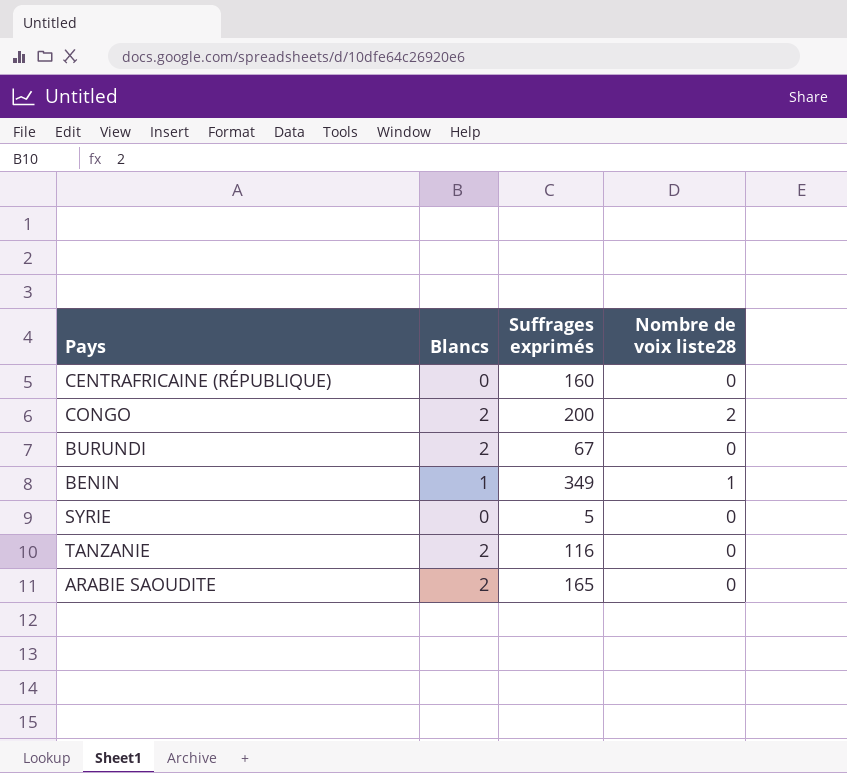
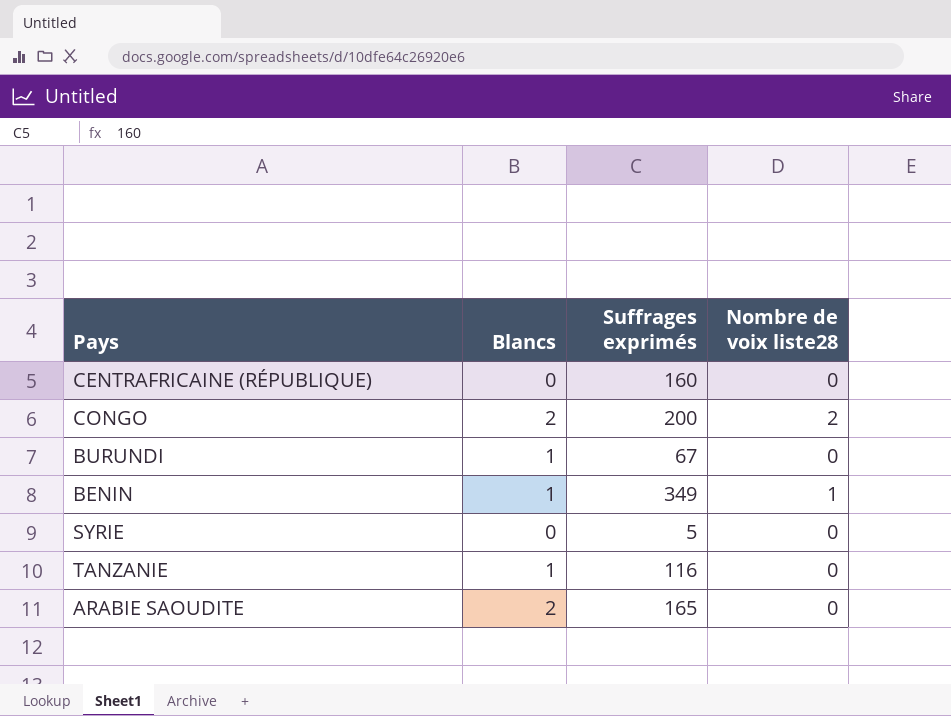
BURUNDI | Blancs: 2 -> 1
TANZANIE | Blancs: 2 -> 1

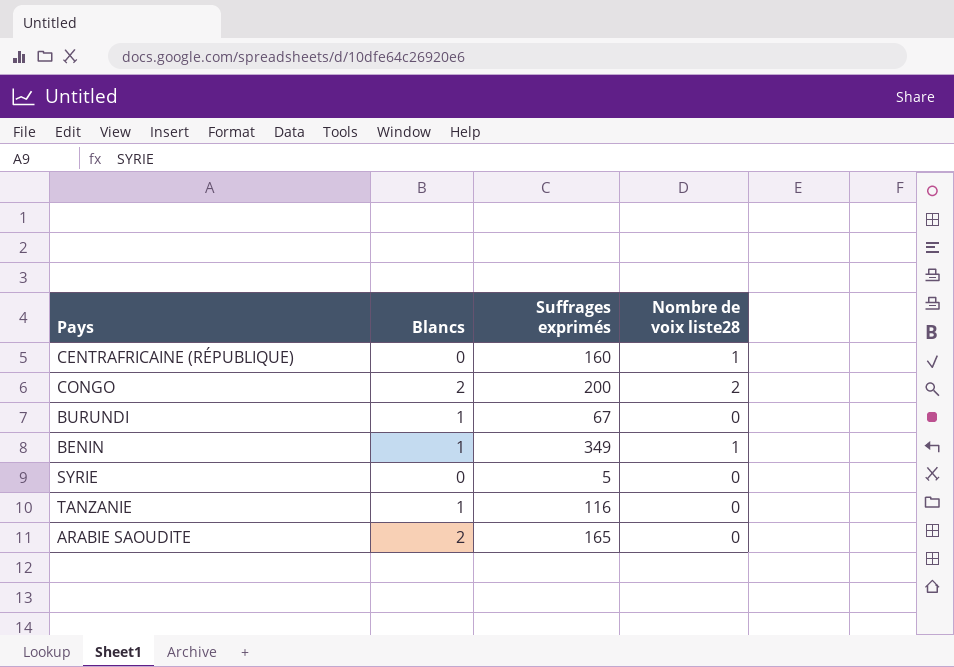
CENTRAFRICAINE (RÉPUBLIQUE) | Nombre de voix liste28: 0 -> 1

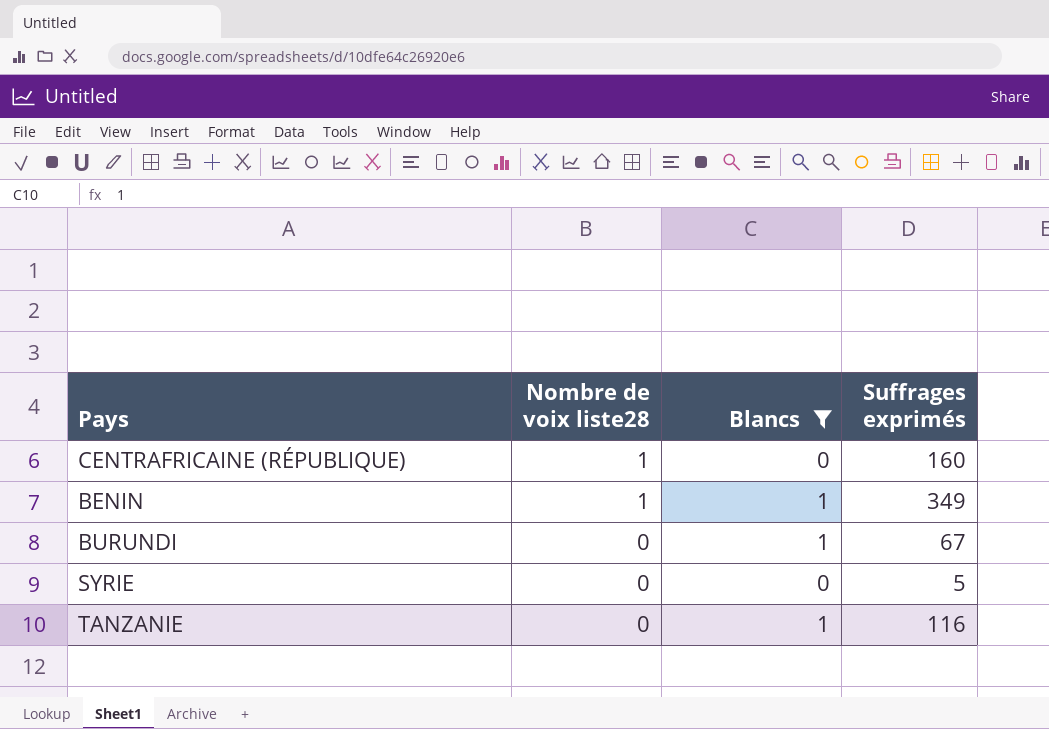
filter: none -> Blancs != 2
row order: none -> Nombre de voix liste28 descending
column Nombre de voix liste28 | position: 4 -> 2

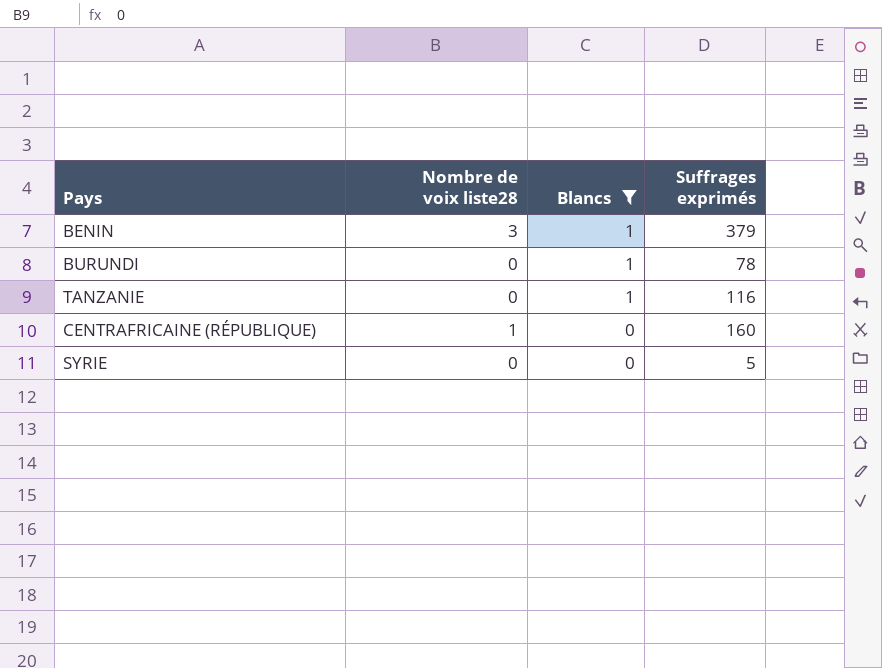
row order: Nombre de voix liste28 descending -> Blancs descending
BENIN | Nombre de voix liste28: 1 -> 3
BENIN | Suffrages exprimés: 349 -> 379
BURUNDI | Suffrages exprimés: 67 -> 78

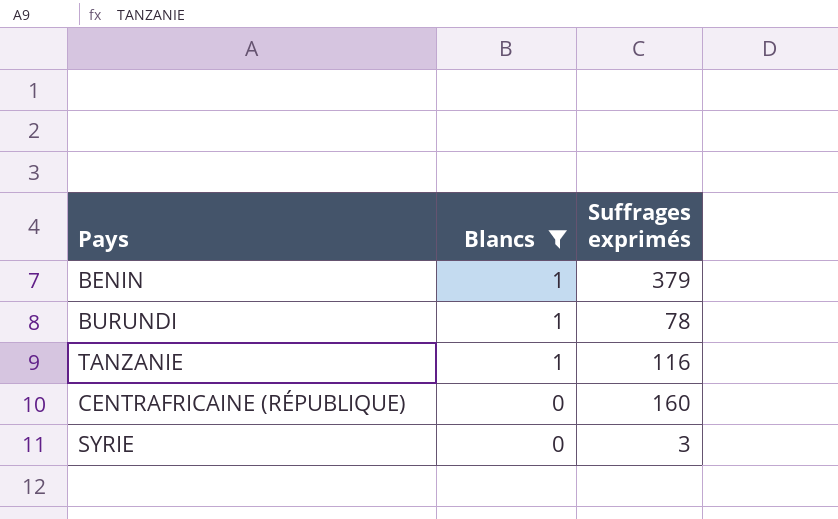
column Nombre de voix liste28 | position: 2 -> none
SYRIE | Suffrages exprimés: 5 -> 3

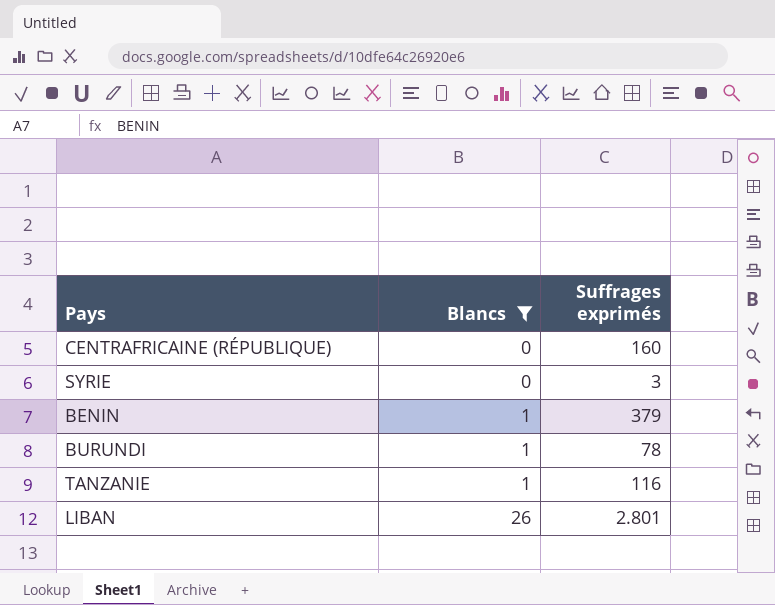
row order: Blancs descending -> Blancs ascending
row LIBAN: none -> 26 | 2.801

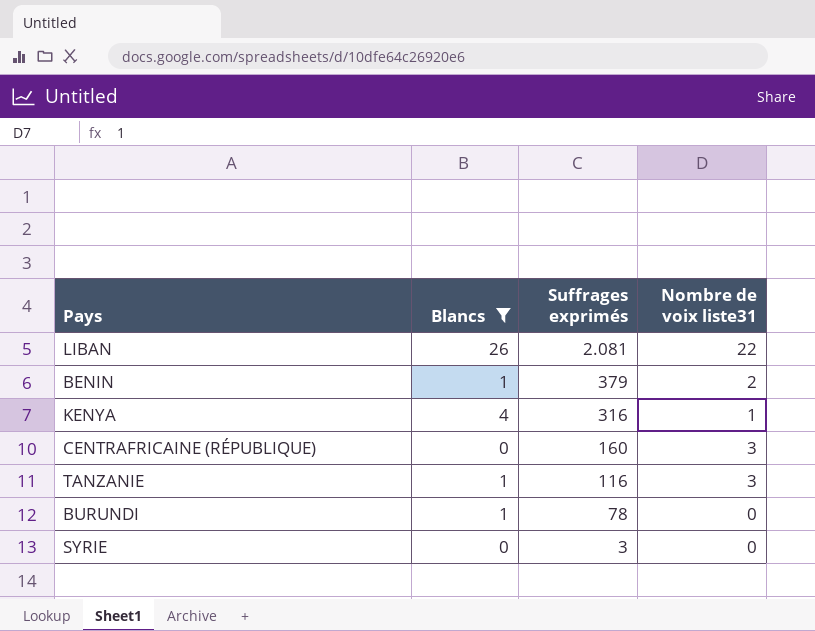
row order: Blancs ascending -> Suffrages exprimés descending
column Nombre de voix liste31 | position: none -> 4
LIBAN | Suffrages exprimés: 2.801 -> 2.081
row KENYA: none -> 4 | 316 | 1

